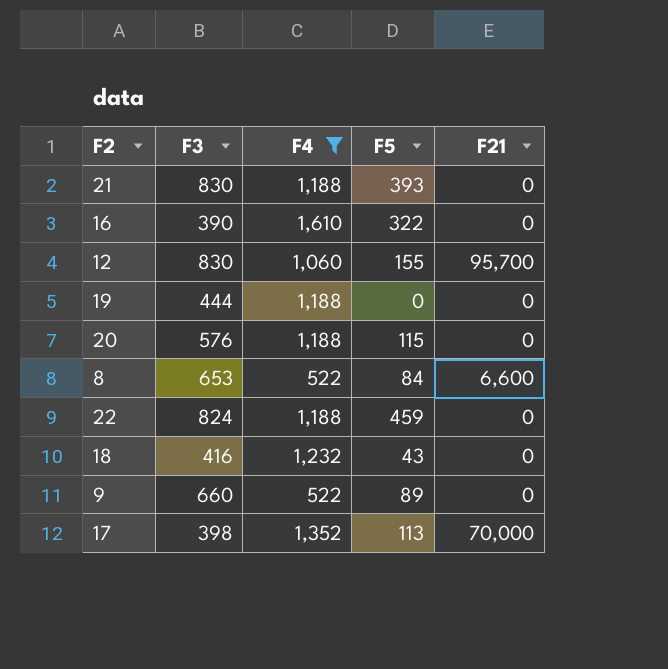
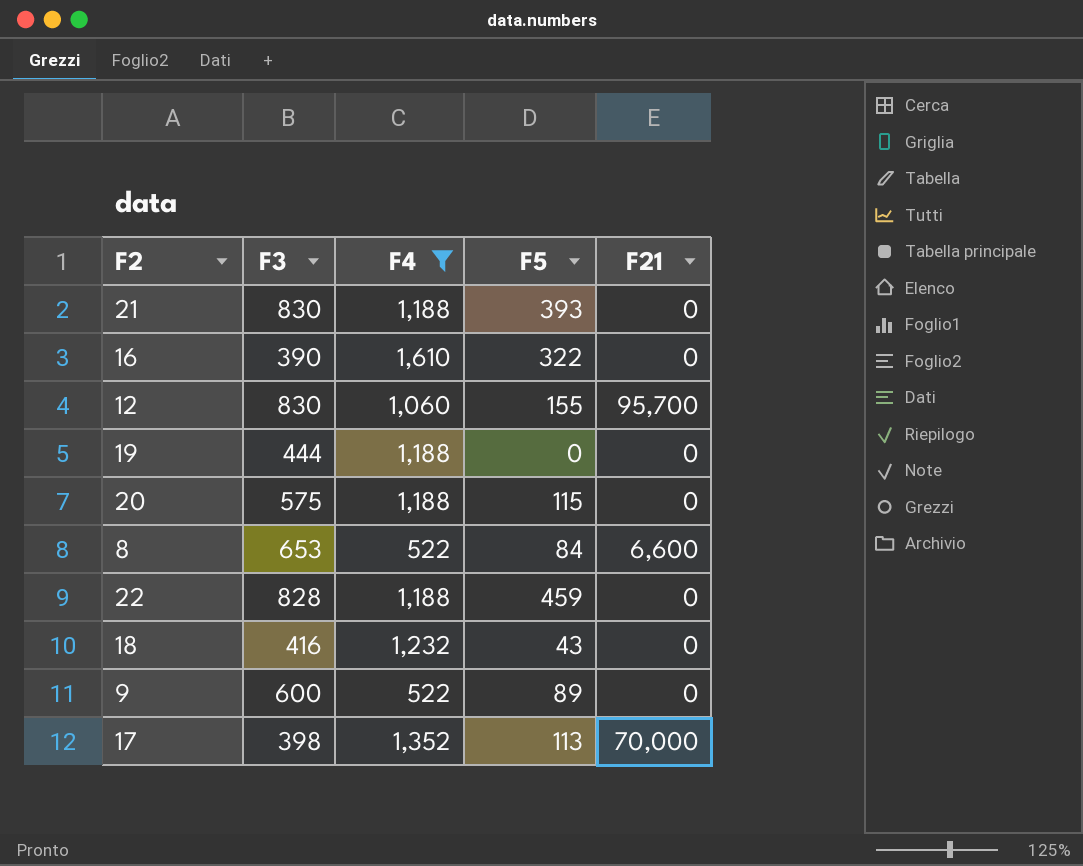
20 | F3: 576 -> 575
22 | F3: 824 -> 828
9 | F3: 660 -> 600

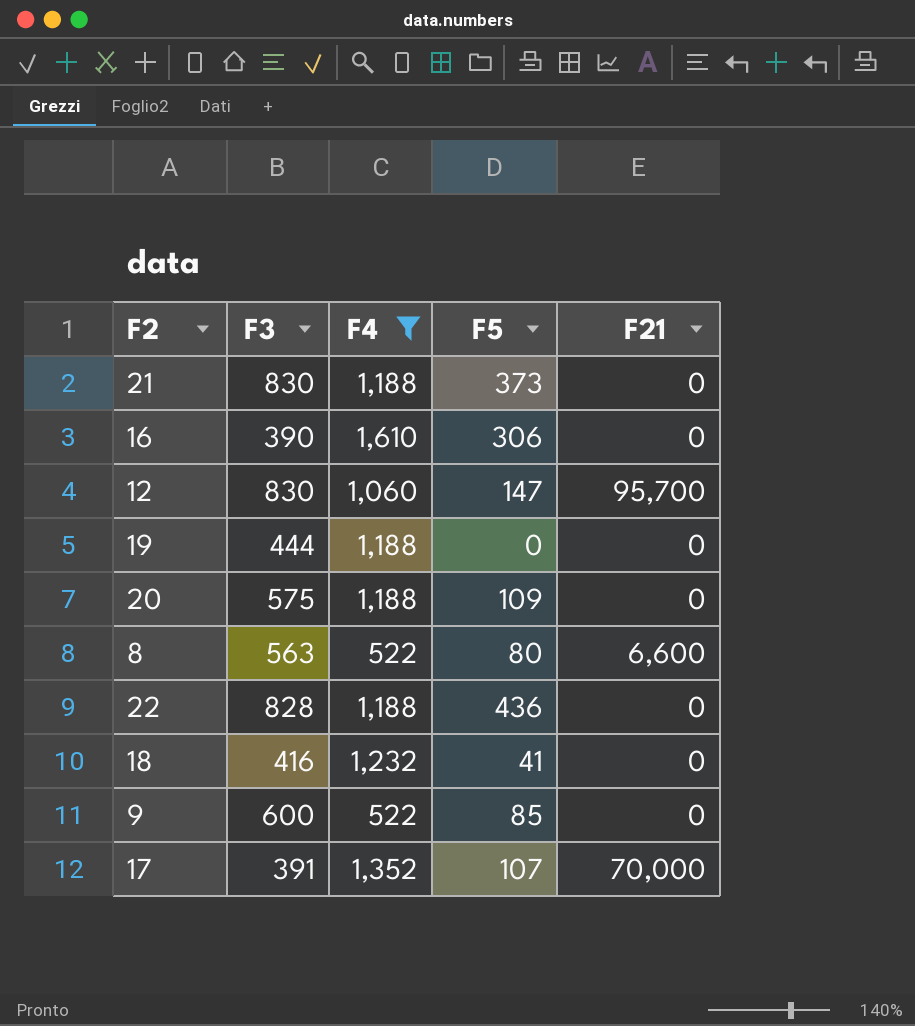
21 | F5: 393 -> 373
16 | F5: 322 -> 306
12 | F5: 155 -> 147
20 | F5: 115 -> 109
8 | F3: 653 -> 563
8 | F5: 84 -> 80
22 | F5: 459 -> 436
18 | F5: 43 -> 41
9 | F5: 89 -> 85
17 | F3: 398 -> 391
17 | F5: 113 -> 107

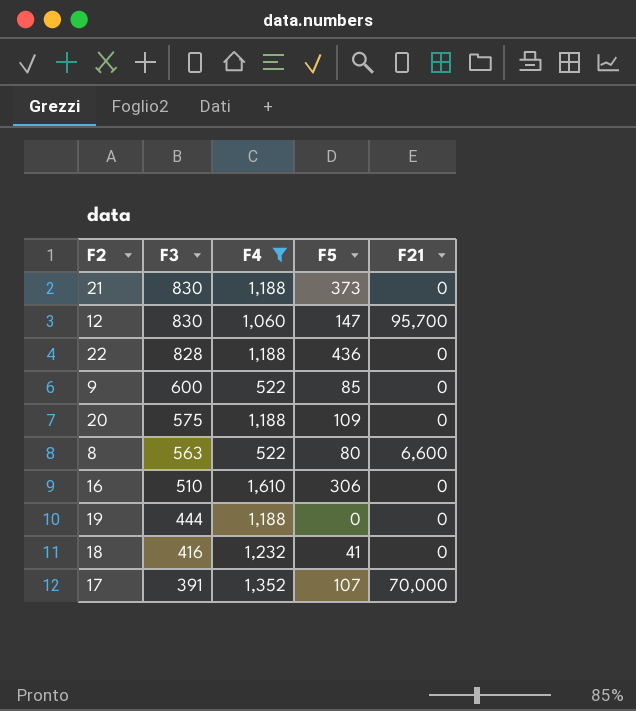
row order: none -> F3 descending
16 | F3: 390 -> 510

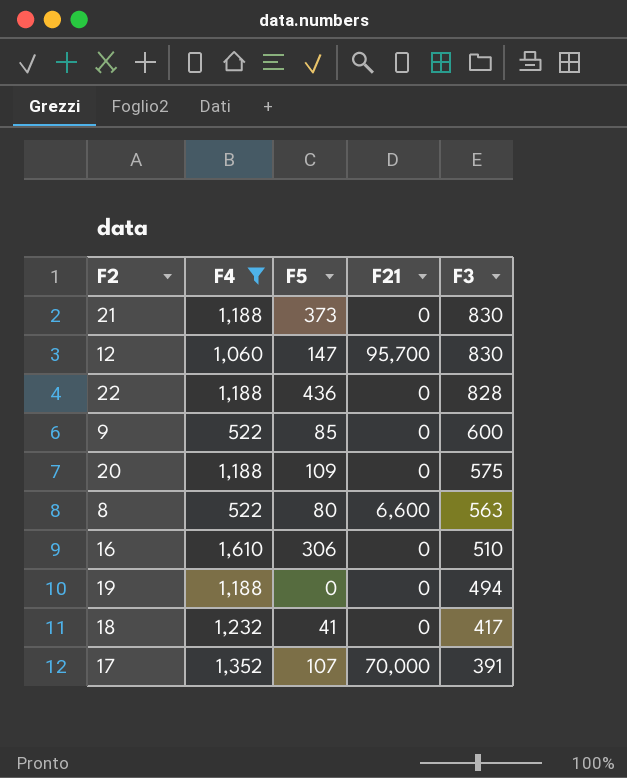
column F3 | position: 2 -> 5
19 | F3: 444 -> 494
18 | F3: 416 -> 417

